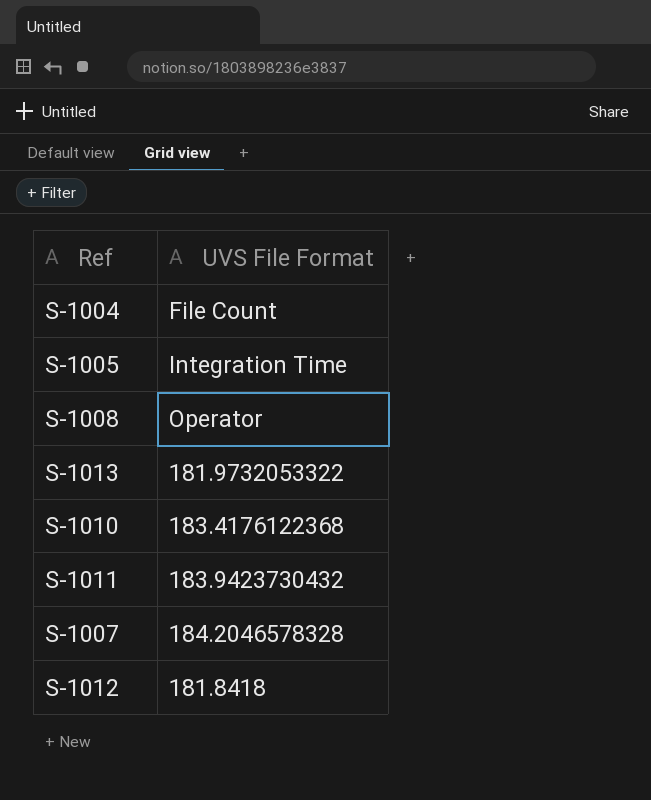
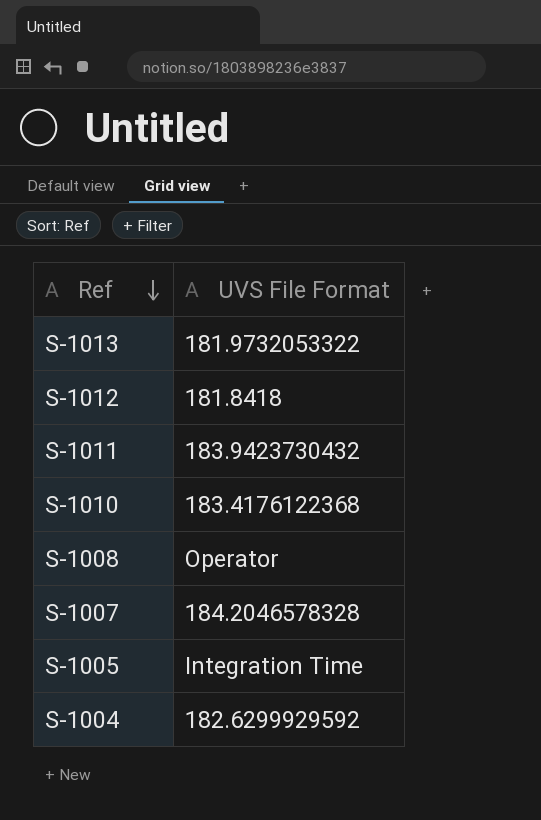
row order: none -> Ref descending
S-1004 | UVS File Format: File Count -> 182.6299929592

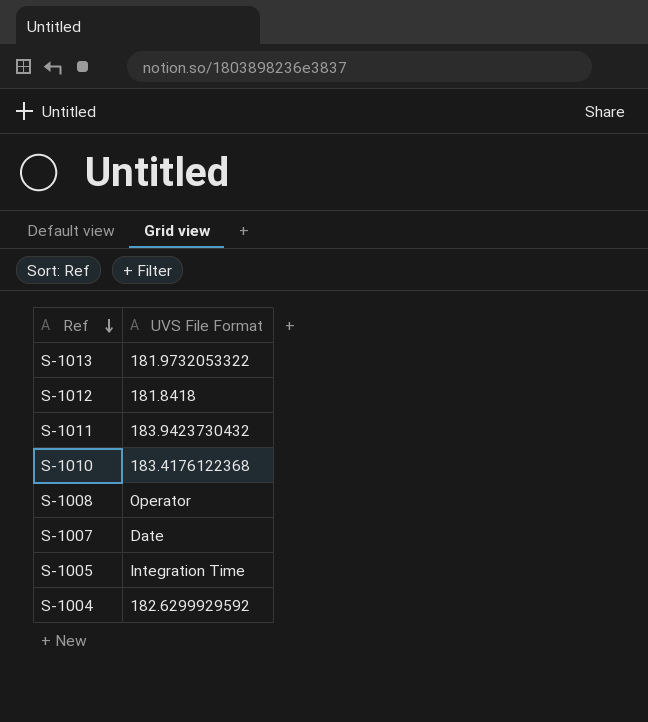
S-1007 | UVS File Format: 184.2046578328 -> Date

